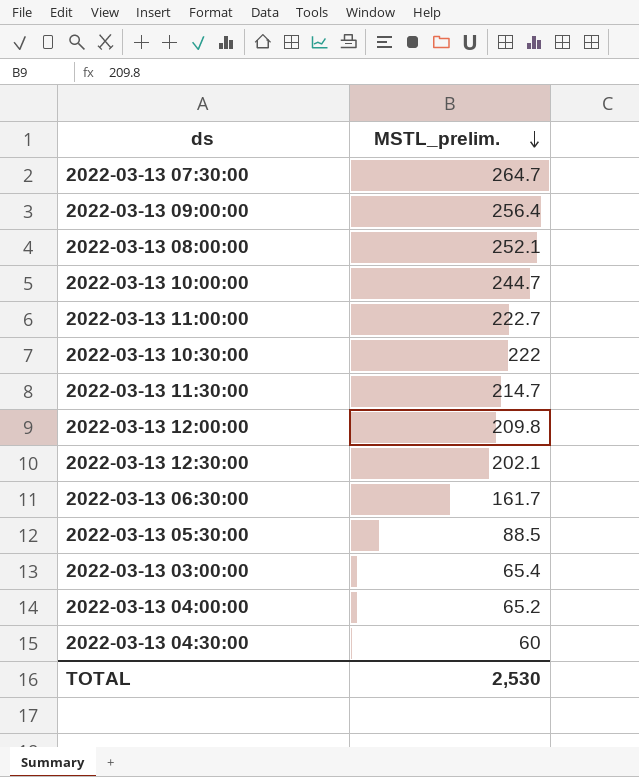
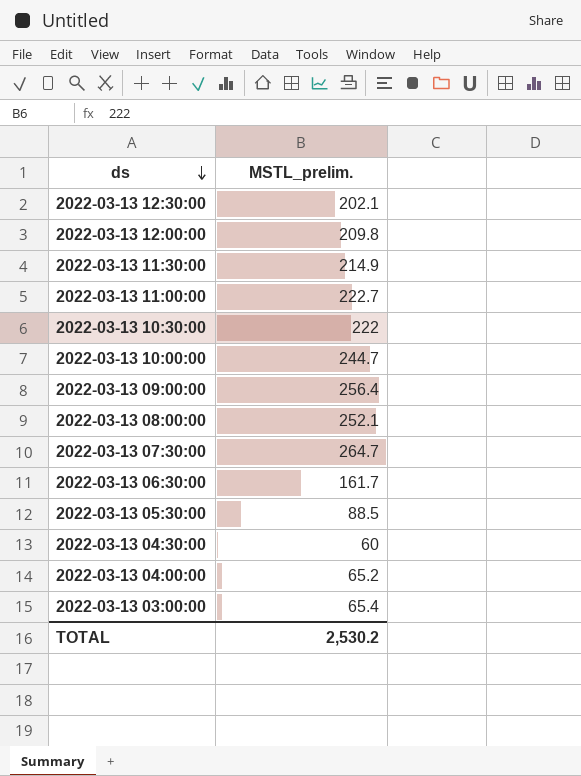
row order: MSTL_prelim. descending -> ds descending
2022-03-13 11:30:00 | MSTL_prelim.: 214.7 -> 214.9
TOTAL | MSTL_prelim.: 2,530 -> 2,530.2

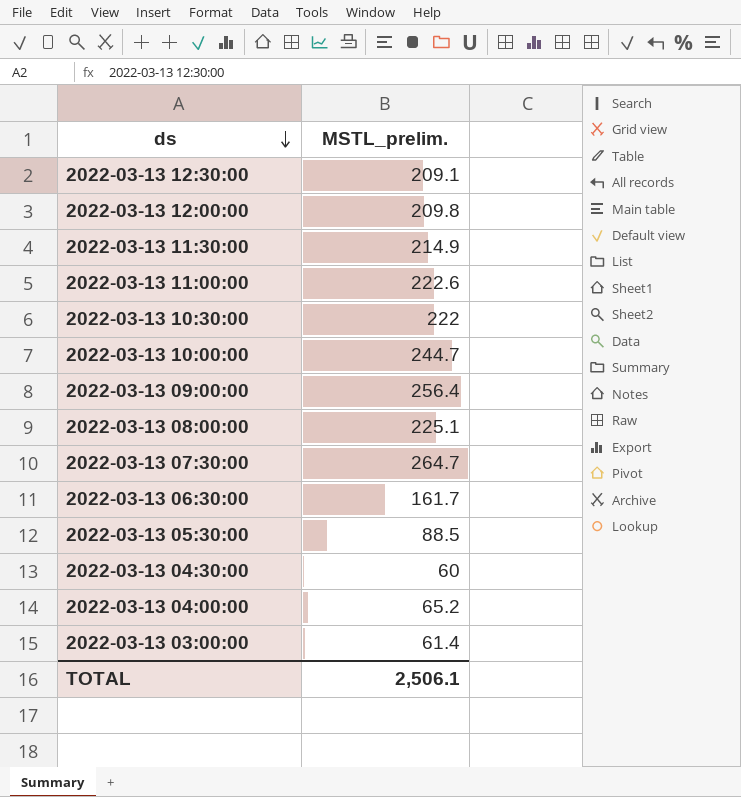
2022-03-13 12:30:00 | MSTL_prelim.: 202.1 -> 209.1
2022-03-13 11:00:00 | MSTL_prelim.: 222.7 -> 222.6
2022-03-13 08:00:00 | MSTL_prelim.: 252.1 -> 225.1
2022-03-13 03:00:00 | MSTL_prelim.: 65.4 -> 61.4
TOTAL | MSTL_prelim.: 2,530.2 -> 2,506.1

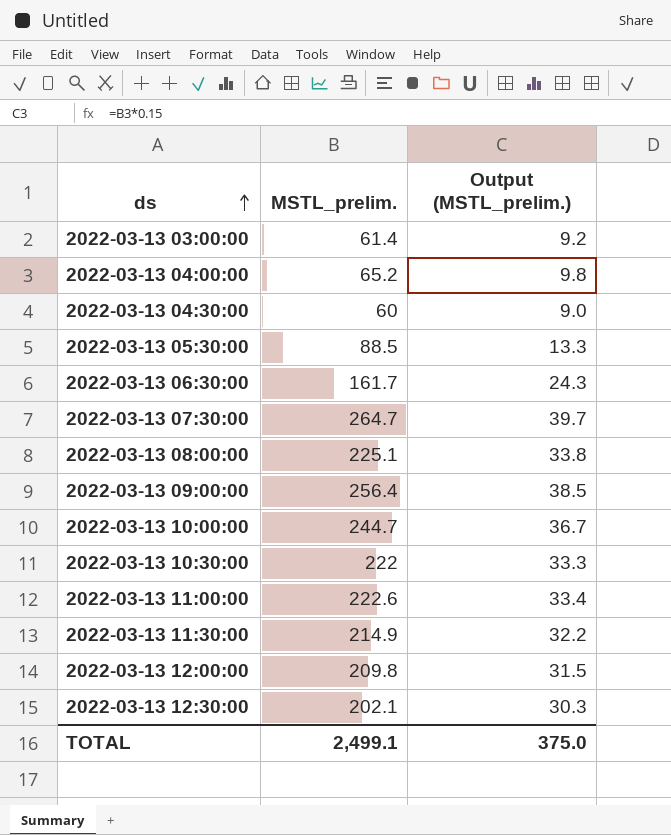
row order: ds descending -> ds ascending
column Output (MSTL_prelim.) | formula: none -> [MSTL_prelim.] * 0.15
2022-03-13 12:30:00 | MSTL_prelim.: 209.1 -> 202.1
TOTAL | MSTL_prelim.: 2,506.1 -> 2,499.1

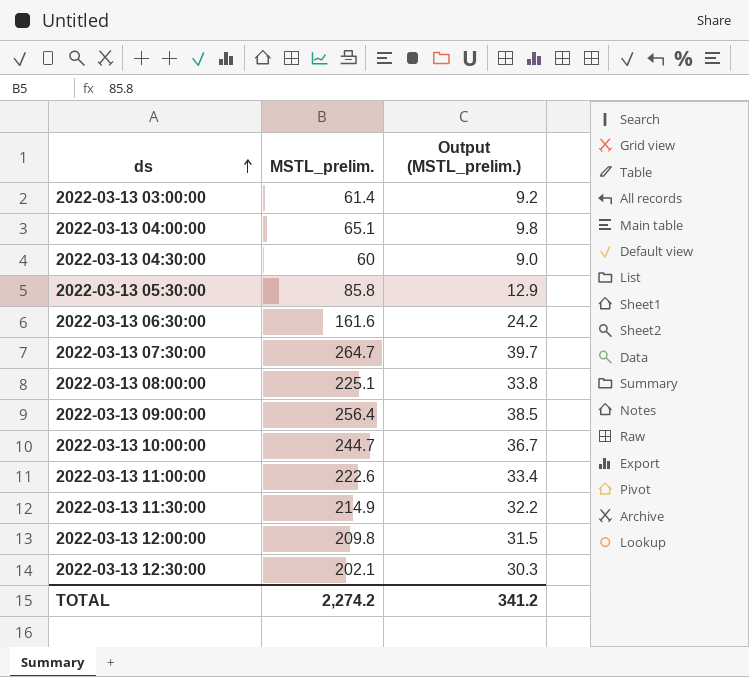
row 2022-03-13 10:30:00: 222 | 33.3 -> none
2022-03-13 04:00:00 | MSTL_prelim.: 65.2 -> 65.1
2022-03-13 05:30:00 | MSTL_prelim.: 88.5 -> 85.8
2022-03-13 05:30:00 | Output (MSTL_prelim.): 13.3 -> 12.9
2022-03-13 06:30:00 | MSTL_prelim.: 161.7 -> 161.6
2022-03-13 06:30:00 | Output (MSTL_prelim.): 24.3 -> 24.2
TOTAL | MSTL_prelim.: 2,499.1 -> 2,274.2
TOTAL | Output (MSTL_prelim.): 375.0 -> 341.2

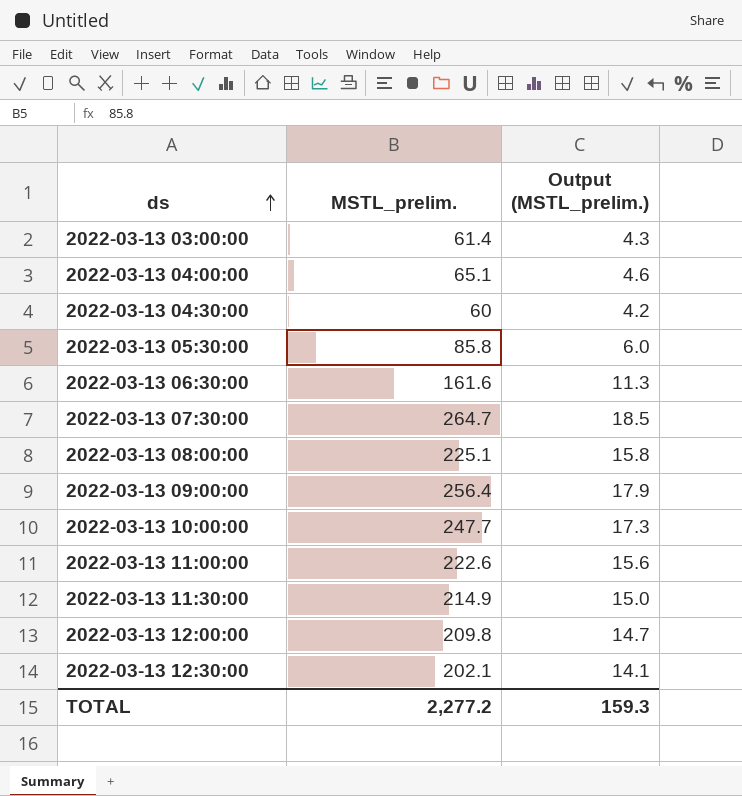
column Output (MSTL_prelim.) | formula: [MSTL_prelim.] * 0.15 -> [MSTL_prelim.] * 0.07
2022-03-13 10:00:00 | MSTL_prelim.: 244.7 -> 247.7
TOTAL | MSTL_prelim.: 2,274.2 -> 2,277.2
TOTAL | Output (MSTL_prelim.): 341.2 -> 159.3

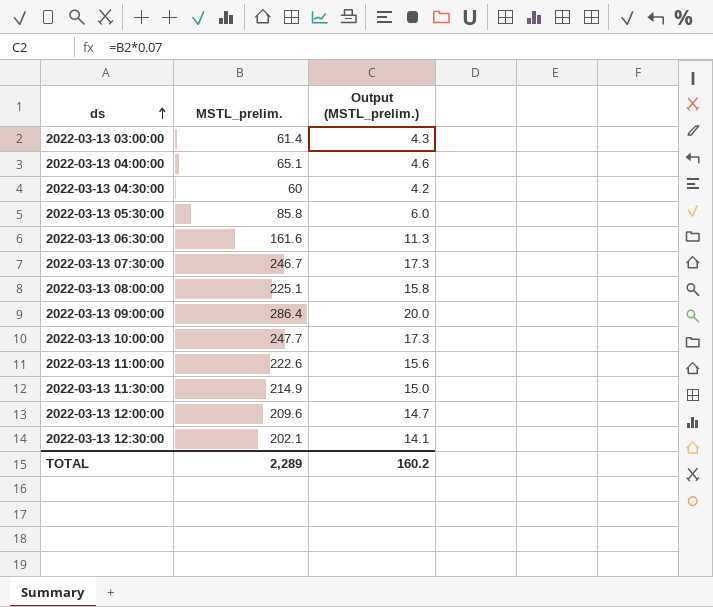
2022-03-13 07:30:00 | MSTL_prelim.: 264.7 -> 246.7
2022-03-13 07:30:00 | Output (MSTL_prelim.): 18.5 -> 17.3
2022-03-13 09:00:00 | MSTL_prelim.: 256.4 -> 286.4
2022-03-13 09:00:00 | Output (MSTL_prelim.): 17.9 -> 20.0
2022-03-13 12:00:00 | MSTL_prelim.: 209.8 -> 209.6
TOTAL | MSTL_prelim.: 2,277.2 -> 2,289
TOTAL | Output (MSTL_prelim.): 159.3 -> 160.2

